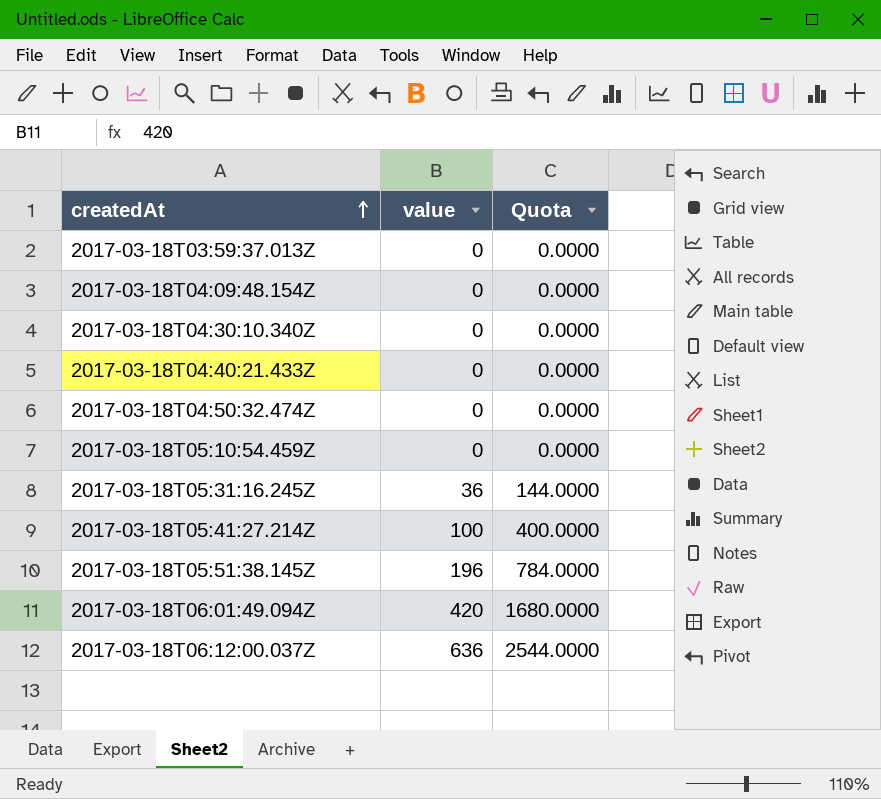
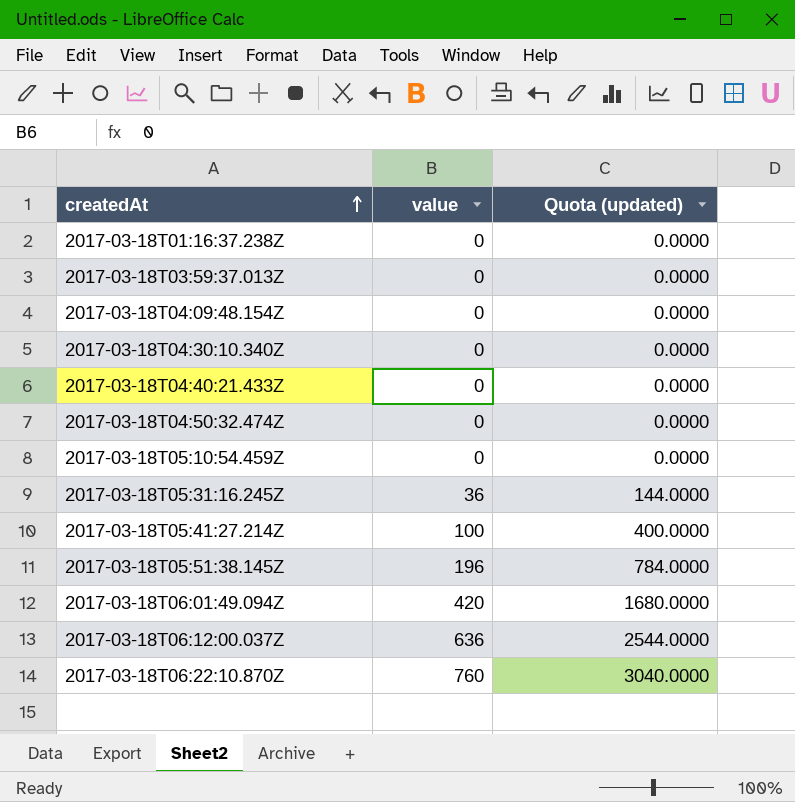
column name: Quota -> Quota (updated)
row 2017-03-18T01:16:37.238Z: none -> 0 | 0.0000
row 2017-03-18T06:22:10.870Z: none -> 760 | 3040.0000

